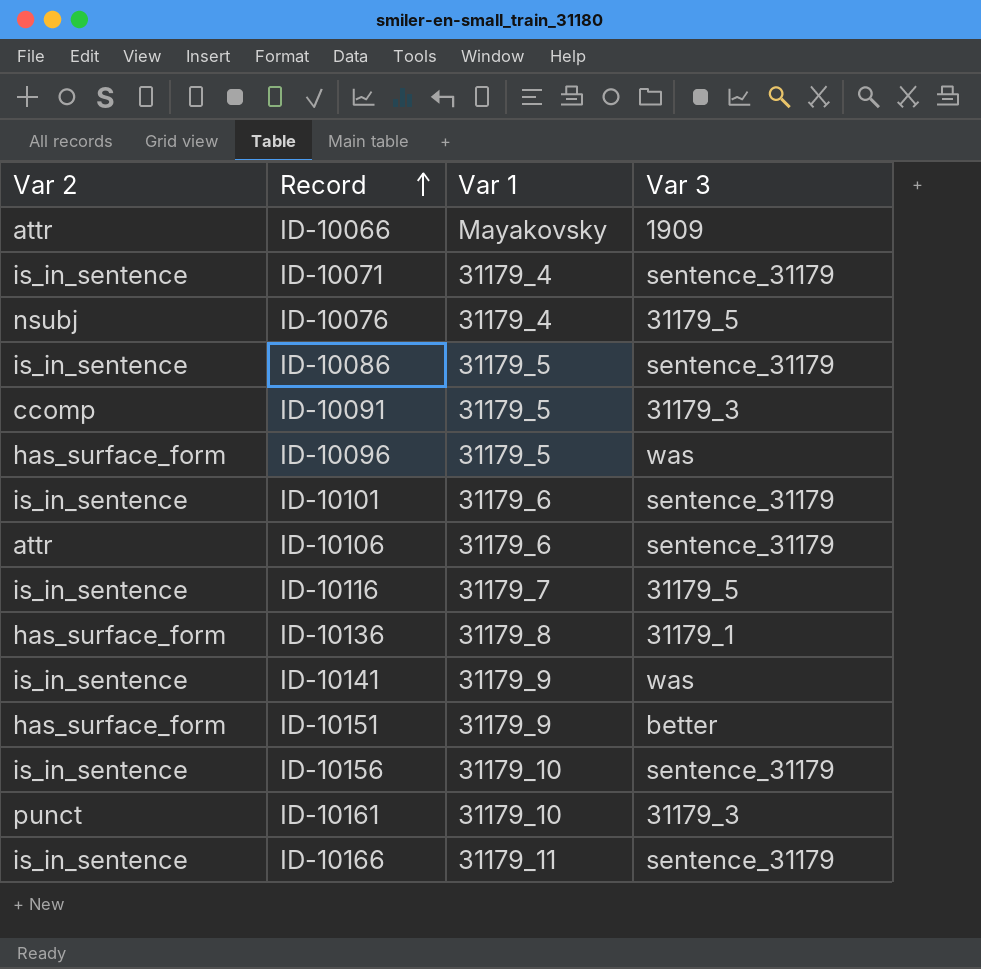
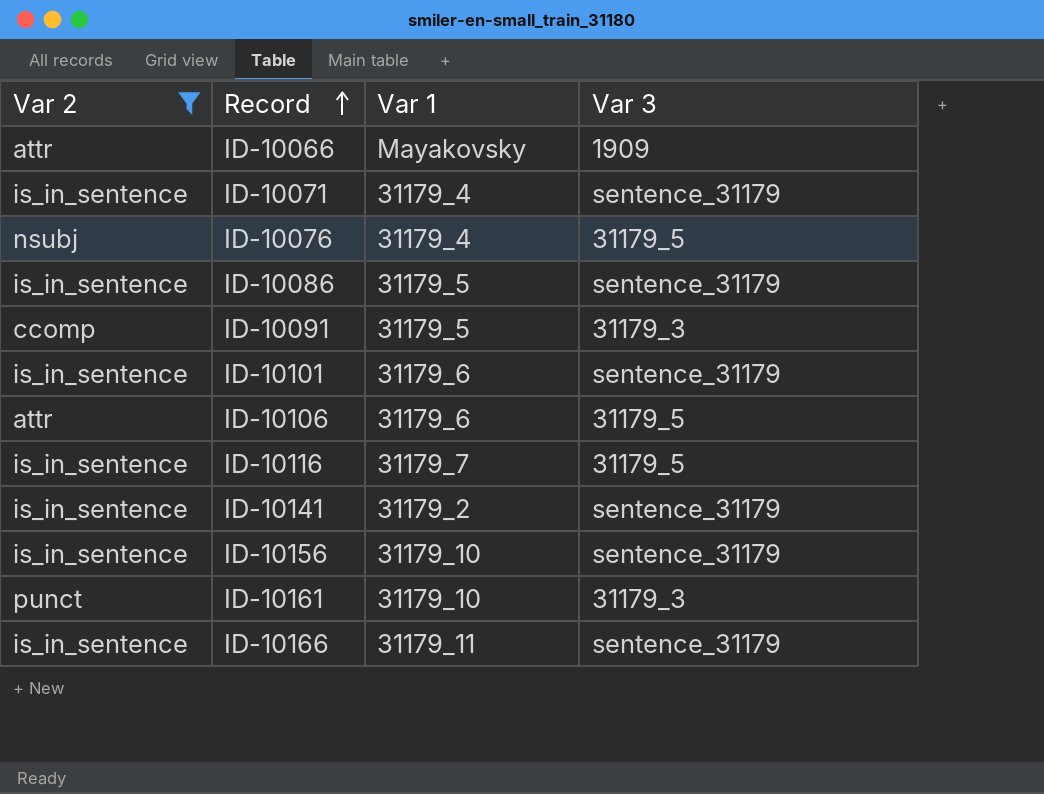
filter: none -> Var 2 != has_surface_form
ID-10106 | Var 3: sentence_31179 -> 31179_5
ID-10141 | Var 1: 31179_9 -> 31179_2
ID-10141 | Var 3: was -> sentence_31179

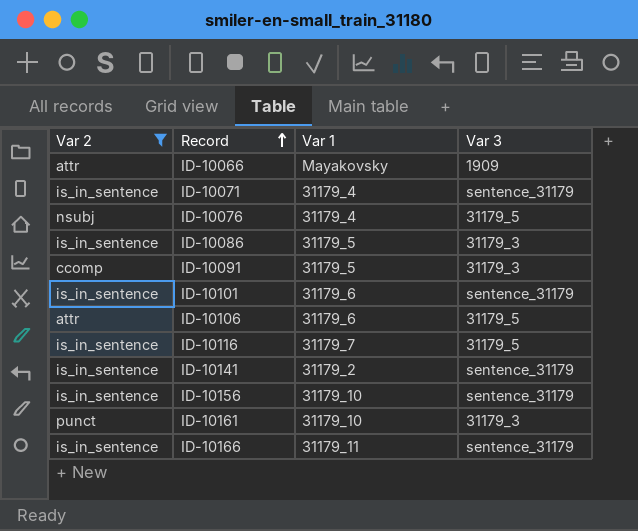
ID-10086 | Var 3: sentence_31179 -> 31179_3

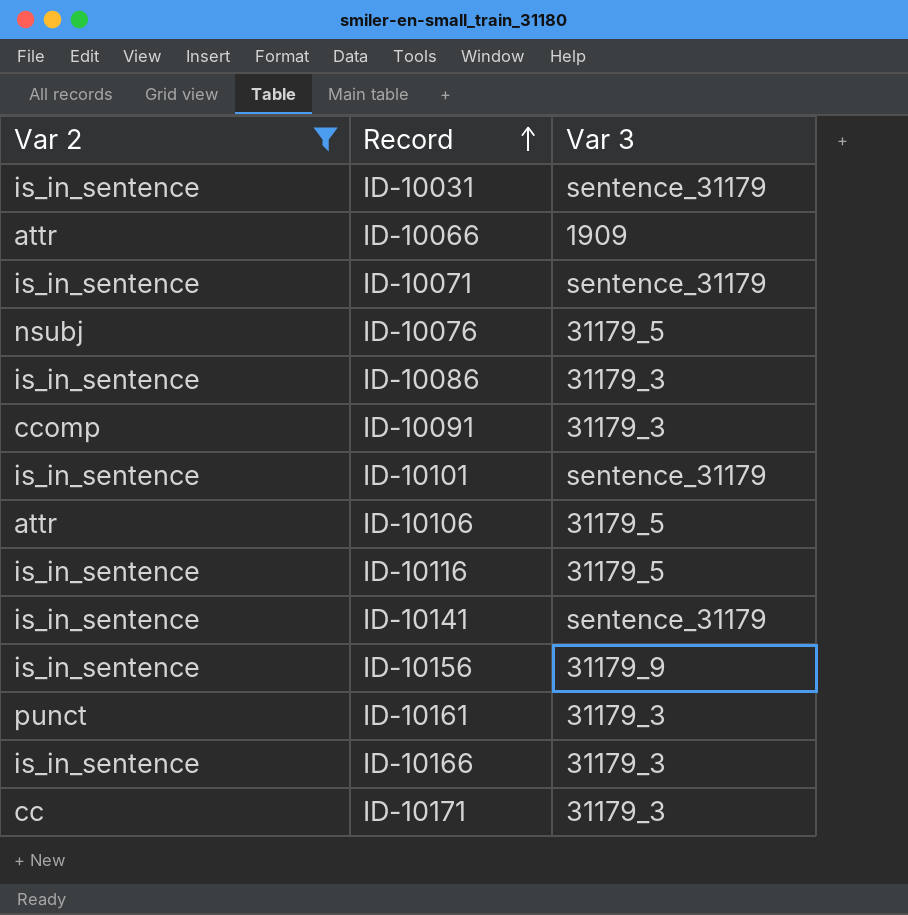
column Var 1 | position: 3 -> none
row ID-10031: none -> is_in_sentence | sentence_31179
ID-10156 | Var 3: sentence_31179 -> 31179_9
ID-10166 | Var 3: sentence_31179 -> 31179_3
row ID-10171: none -> cc | 31179_3

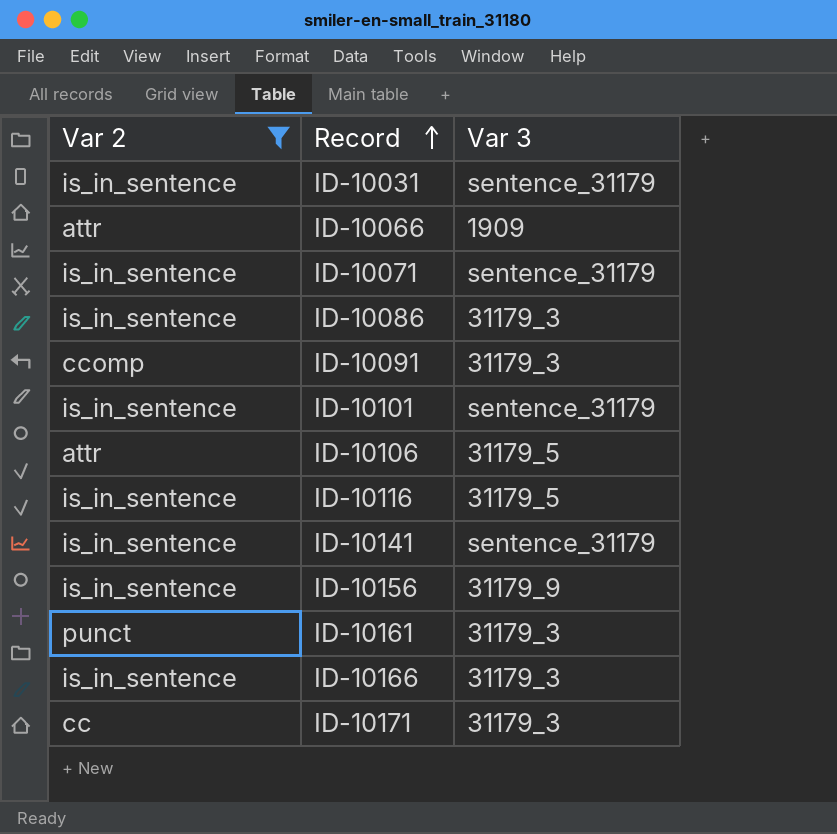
row ID-10076: nsubj | 31179_5 -> none

